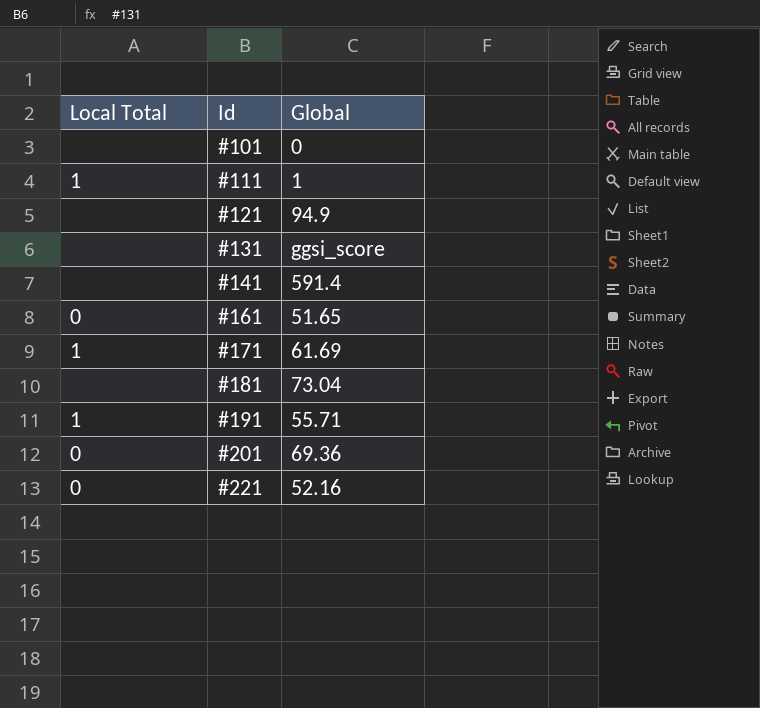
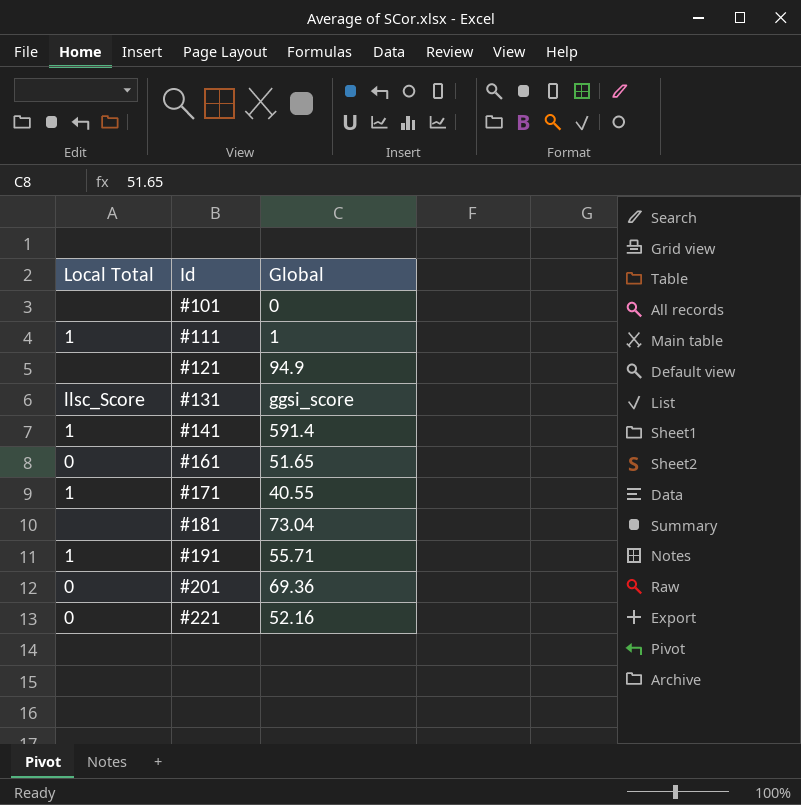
#131 | Local Total: none -> llsc_Score
#141 | Local Total: none -> 1
#171 | Global: 61.69 -> 40.55

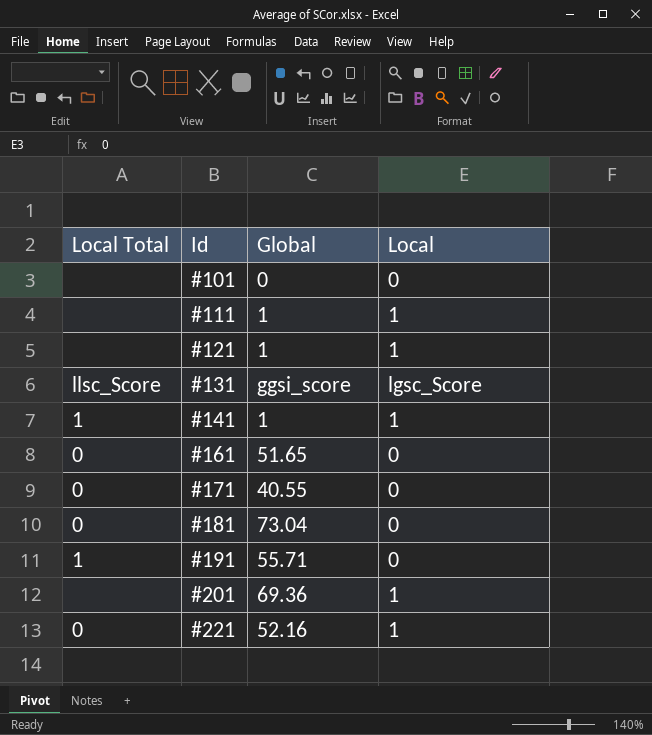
column Local | position: none -> 4
#111 | Local Total: 1 -> none
#121 | Global: 94.9 -> 1
#141 | Global: 591.4 -> 1
#171 | Local Total: 1 -> 0
#181 | Local Total: none -> 0
#201 | Local Total: 0 -> none

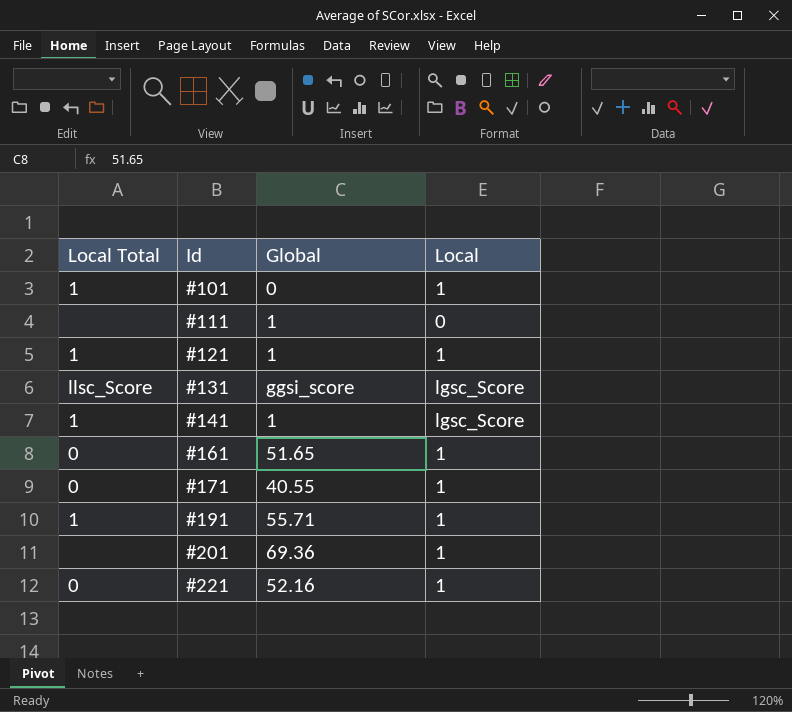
row #181: 0 | 73.04 | 0 -> none
#101 | Local Total: none -> 1
#101 | Local: 0 -> 1
#111 | Local: 1 -> 0
#121 | Local Total: none -> 1
#141 | Local: 1 -> lgsc_Score
#161 | Local: 0 -> 1
#171 | Local: 0 -> 1
#191 | Local: 0 -> 1

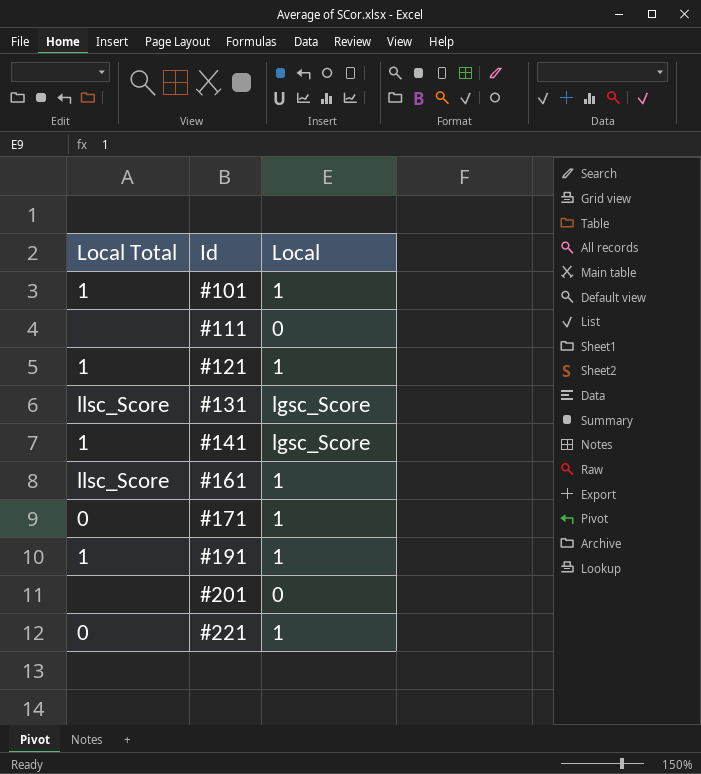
column Global | position: 3 -> none
#161 | Local Total: 0 -> llsc_Score
#201 | Local: 1 -> 0

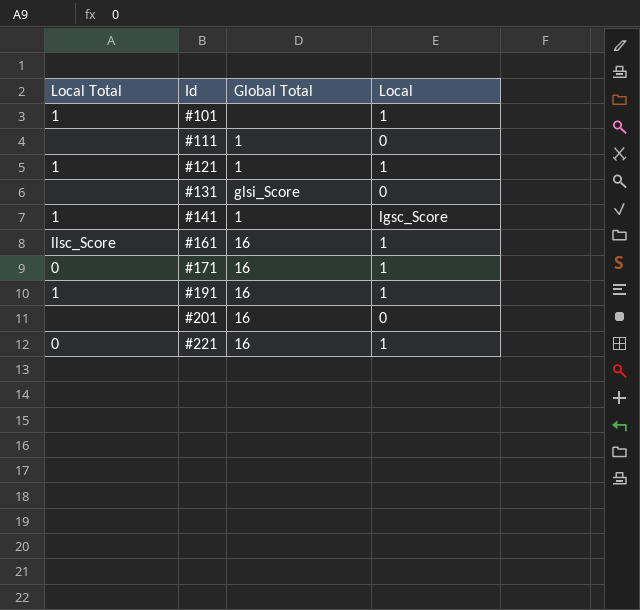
column Global Total | position: none -> 3
#131 | Local Total: llsc_Score -> none
#131 | Local: lgsc_Score -> 0

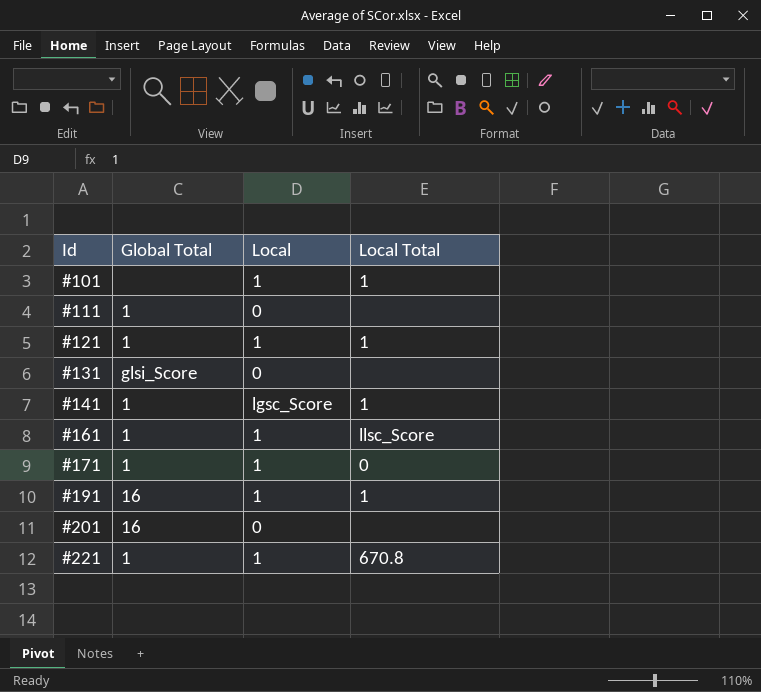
column Local Total | position: 1 -> 4
#161 | Global Total: 16 -> 1
#171 | Global Total: 16 -> 1
#221 | Global Total: 16 -> 1
#221 | Local Total: 0 -> 670.8

